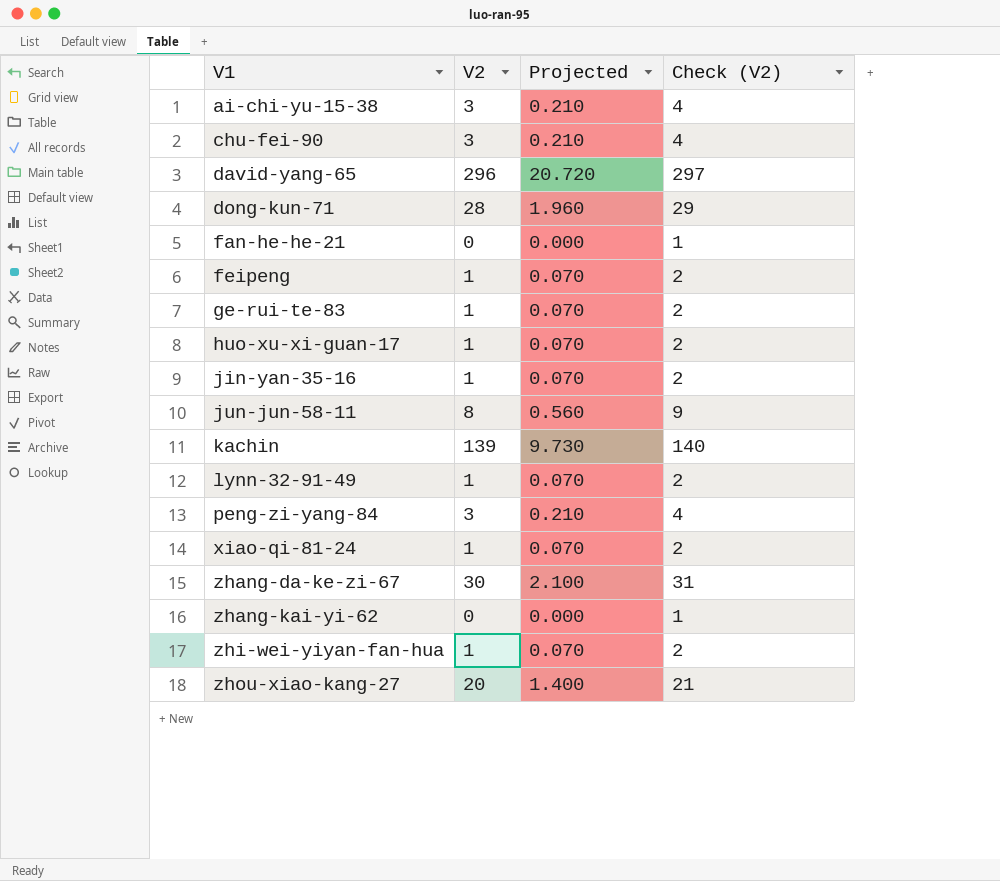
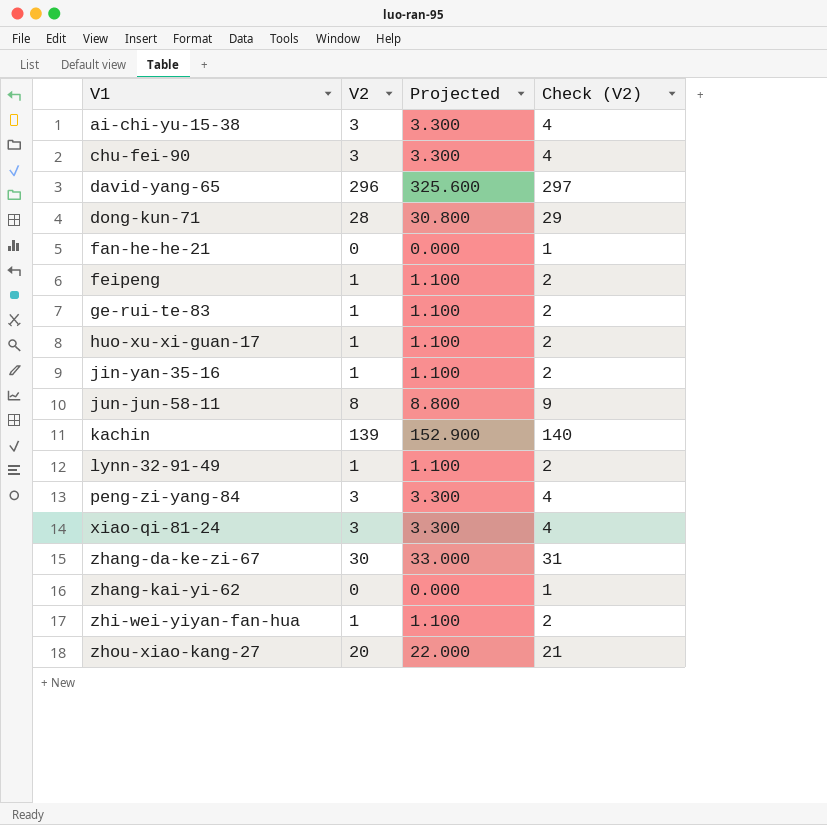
column Projected | formula: [V2] * 0.07 -> [V2] * 1.1
xiao-qi-81-24 | V2: 1 -> 3
xiao-qi-81-24 | Check (V2): 2 -> 4

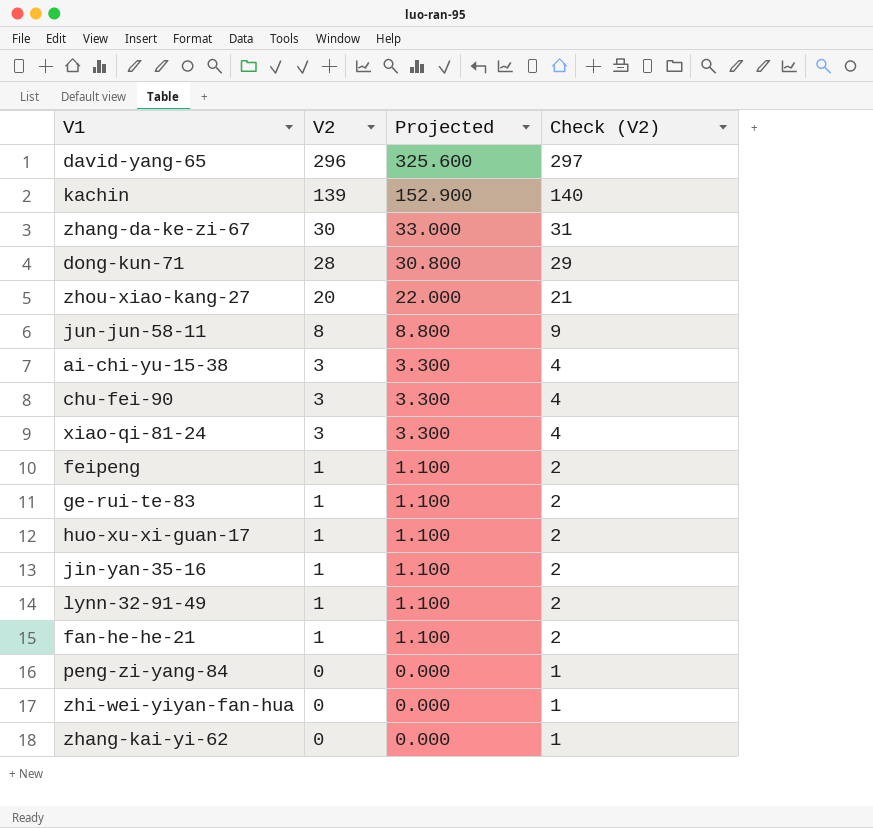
row order: V1 ascending -> V2 descending
fan-he-he-21 | V2: 0 -> 1
fan-he-he-21 | Projected: 0.000 -> 1.100
fan-he-he-21 | Check (V2): 1 -> 2
peng-zi-yang-84 | V2: 3 -> 0
peng-zi-yang-84 | Projected: 3.300 -> 0.000
peng-zi-yang-84 | Check (V2): 4 -> 1
zhi-wei-yiyan-fan-hua | V2: 1 -> 0
zhi-wei-yiyan-fan-hua | Projected: 1.100 -> 0.000
zhi-wei-yiyan-fan-hua | Check (V2): 2 -> 1

